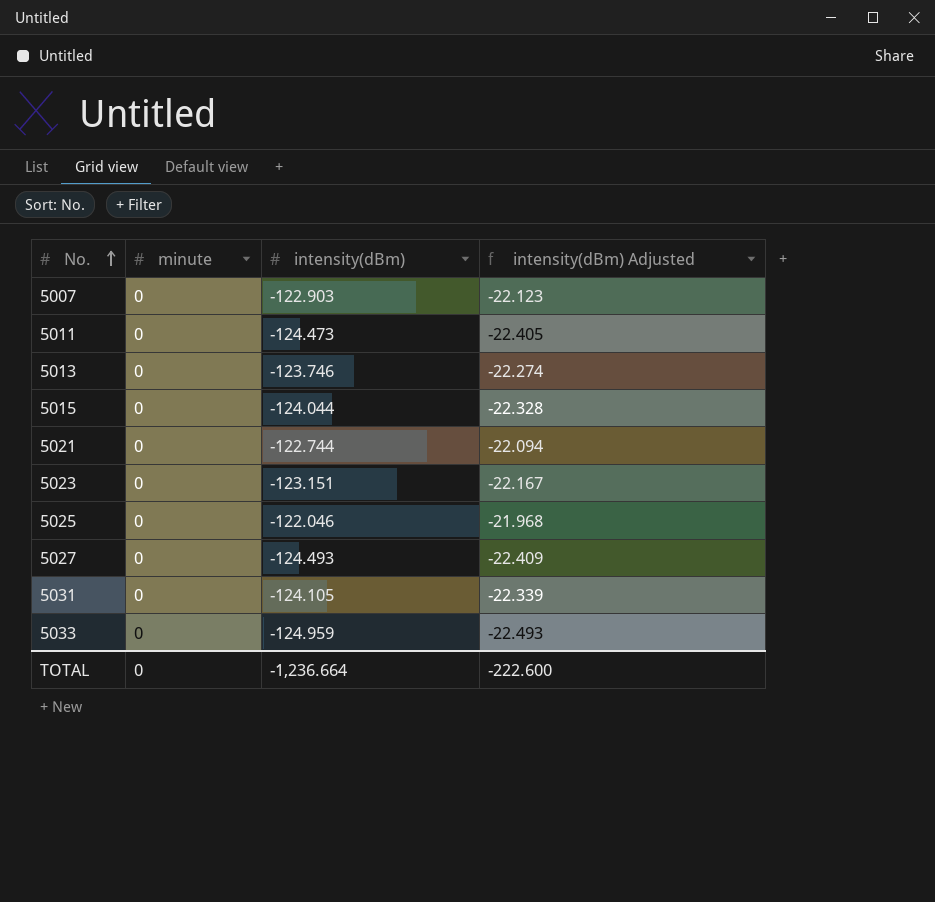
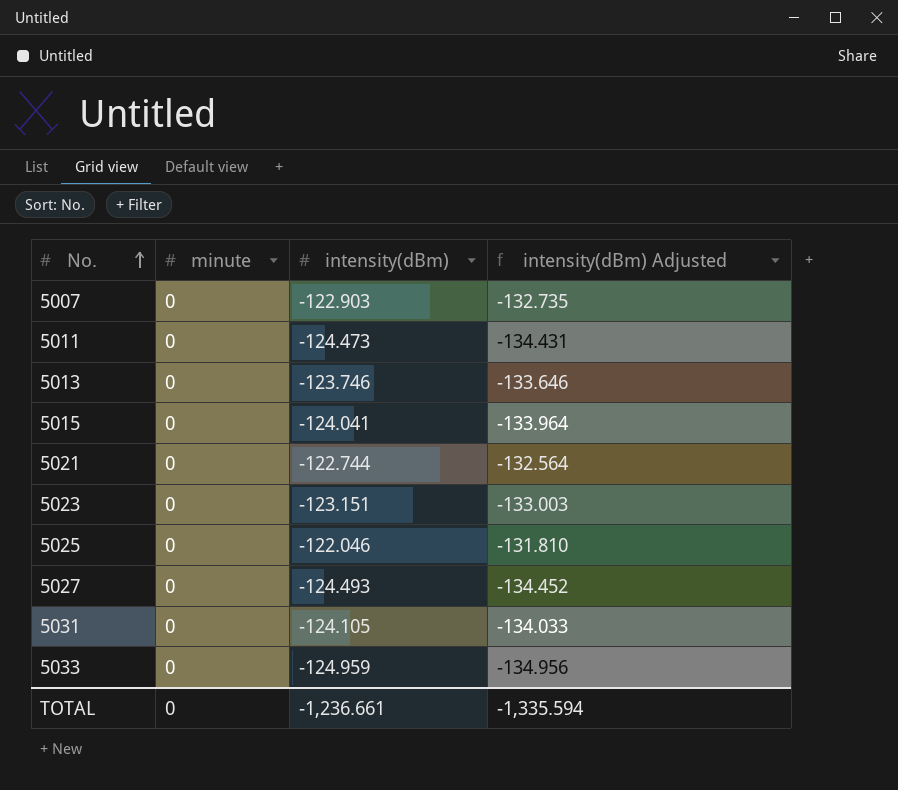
column intensity(dBm) Adjusted | formula: [intensity(dBm)] * 0.18 -> [intensity(dBm)] * 1.08
5015 | intensity(dBm): -124.044 -> -124.041
TOTAL | intensity(dBm): -1,236.664 -> -1,236.661
TOTAL | intensity(dBm) Adjusted: -222.600 -> -1,335.594

